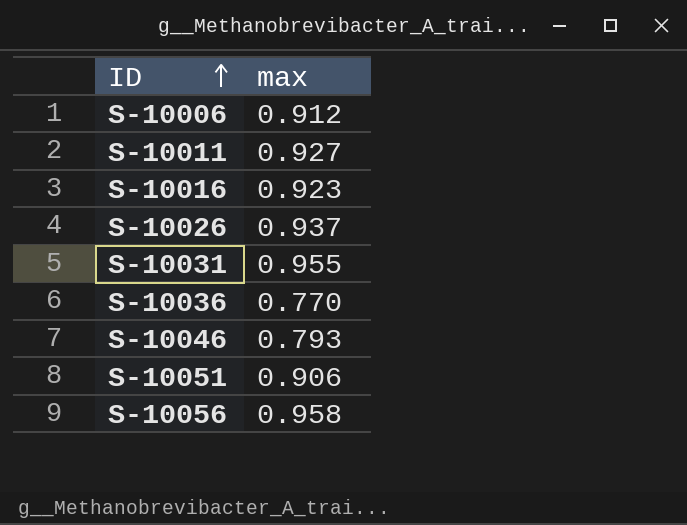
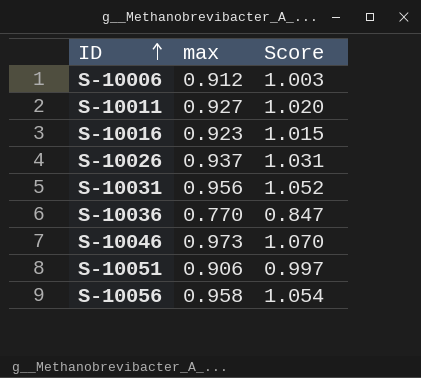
column Score | formula: none -> [max] * 1.1
S-10031 | max: 0.955 -> 0.956
S-10046 | max: 0.793 -> 0.973

